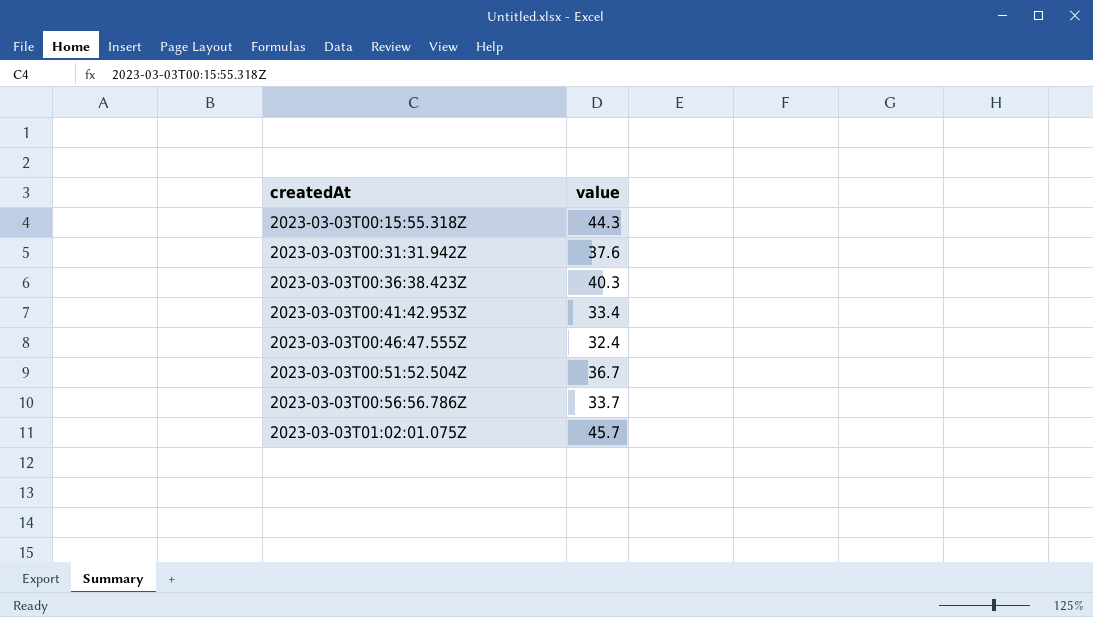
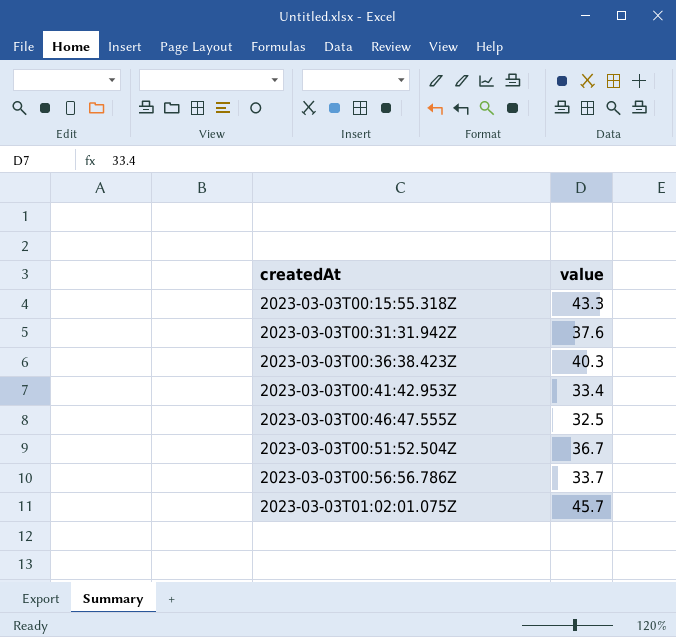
2023-03-03T00:15:55.318Z | value: 44.3 -> 43.3
2023-03-03T00:46:47.555Z | value: 32.4 -> 32.5

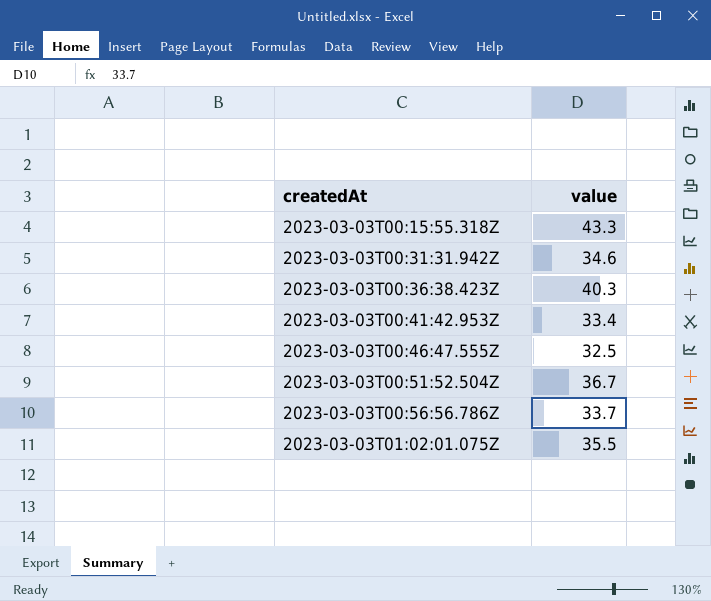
2023-03-03T00:31:31.942Z | value: 37.6 -> 34.6
2023-03-03T01:02:01.075Z | value: 45.7 -> 35.5

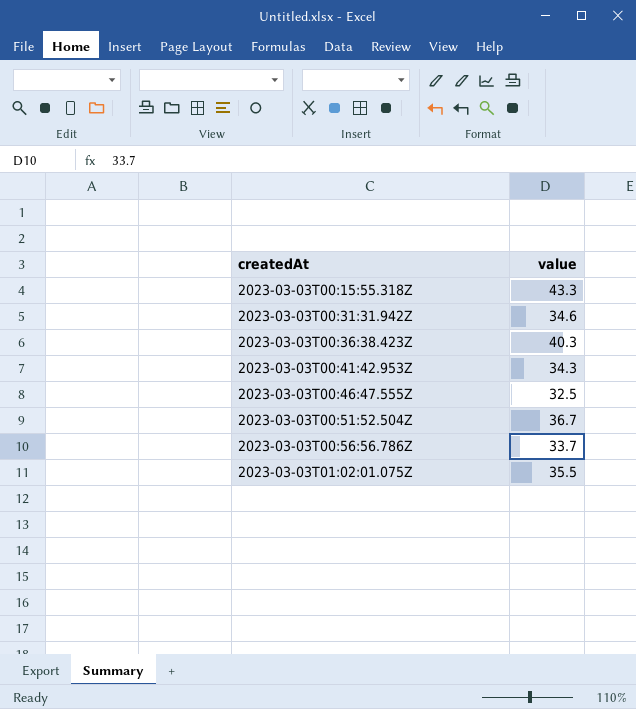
2023-03-03T00:41:42.953Z | value: 33.4 -> 34.3

